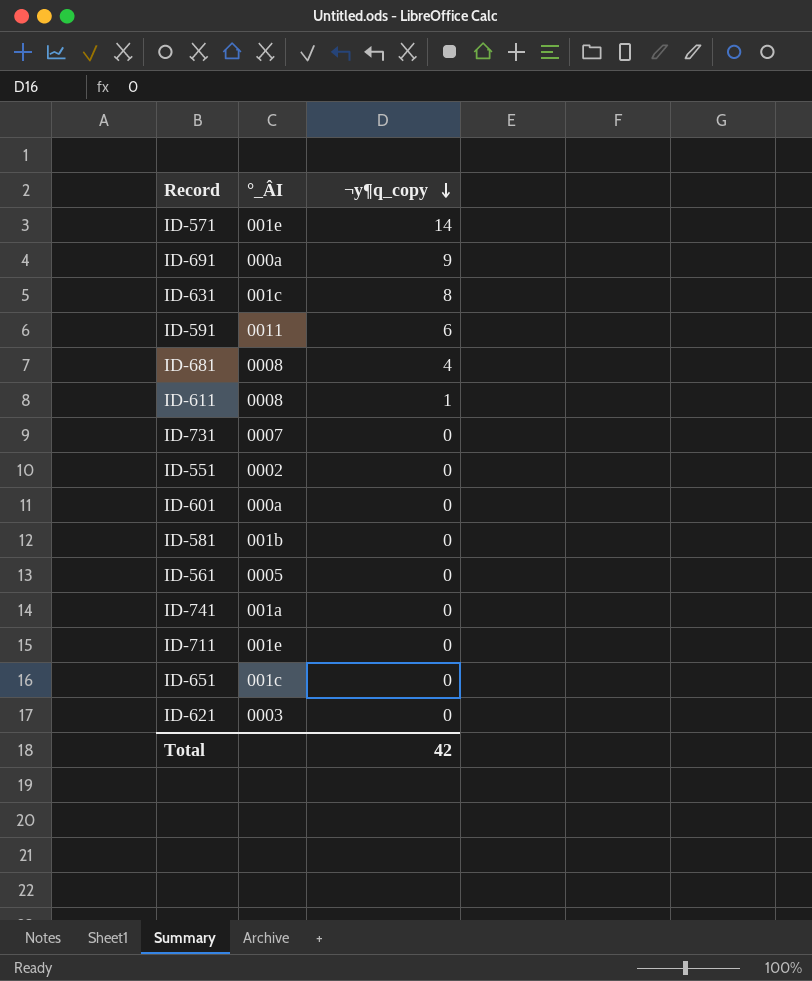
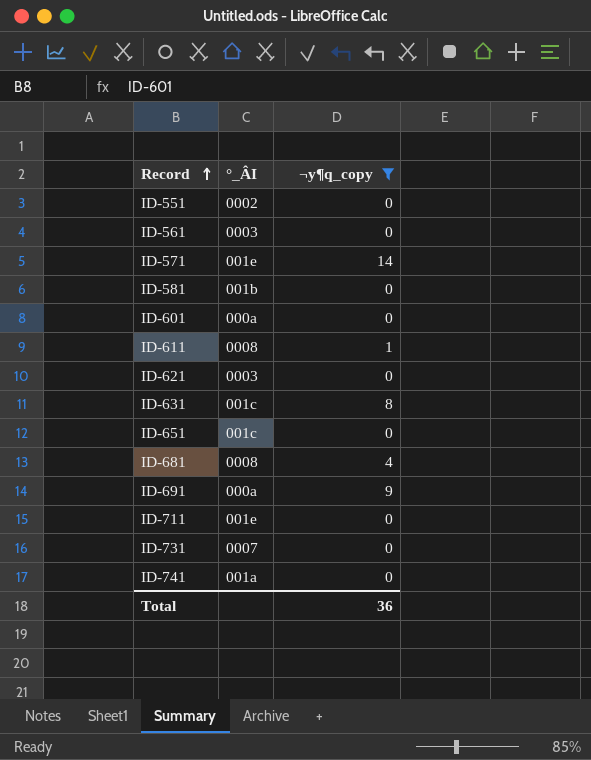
filter: none -> ¬y¶q_copy != 6
row order: ¬y¶q_copy descending -> Record ascending
ID-561 | °_ÂI: 0005 -> 0003
Total | ¬y¶q_copy: 42 -> 36

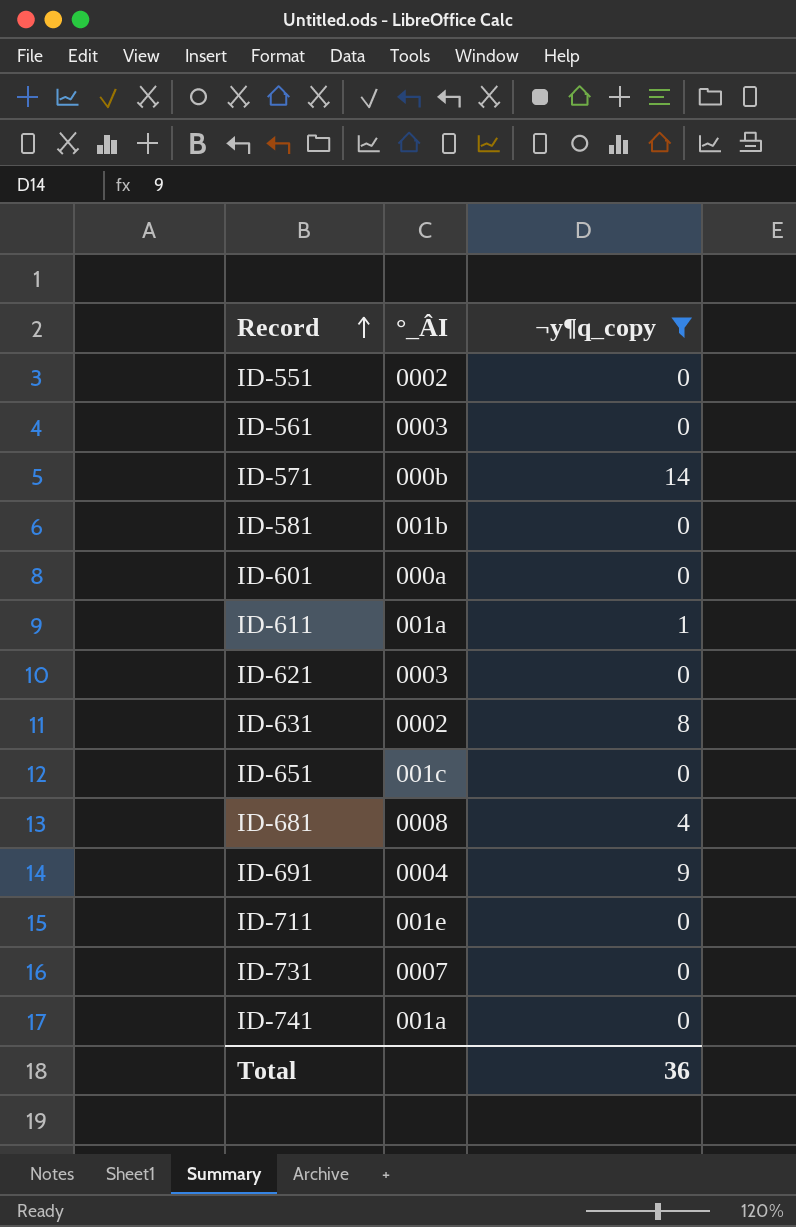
ID-571 | °_ÂI: 001e -> 000b
ID-611 | °_ÂI: 0008 -> 001a
ID-631 | °_ÂI: 001c -> 0002
ID-691 | °_ÂI: 000a -> 0004

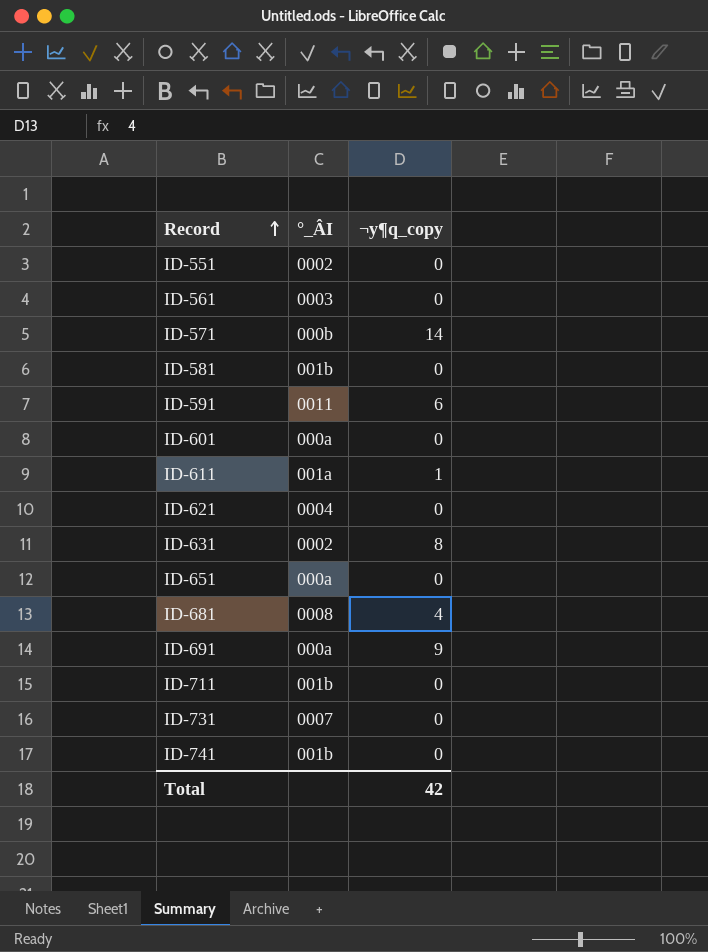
filter: ¬y¶q_copy != 6 -> none
ID-621 | °_ÂI: 0003 -> 0004
ID-651 | °_ÂI: 001c -> 000a
ID-691 | °_ÂI: 0004 -> 000a
ID-711 | °_ÂI: 001e -> 001b
ID-741 | °_ÂI: 001a -> 001b
Total | ¬y¶q_copy: 36 -> 42

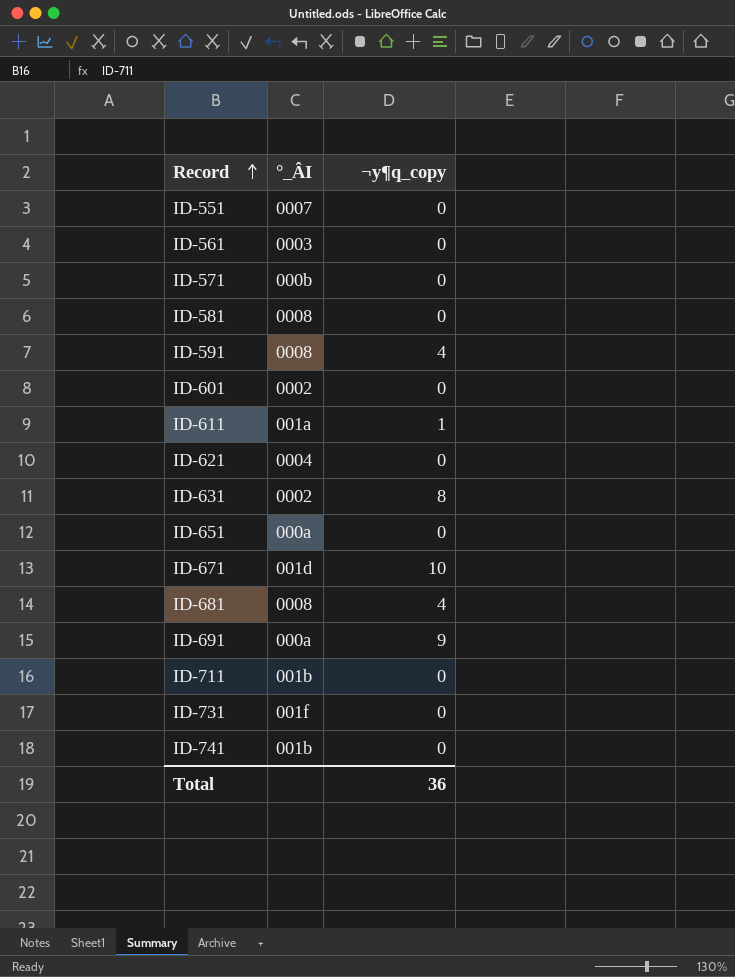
ID-551 | °_ÂI: 0002 -> 0007
ID-571 | ¬y¶q_copy: 14 -> 0
ID-581 | °_ÂI: 001b -> 0008
ID-591 | °_ÂI: 0011 -> 0008
ID-591 | ¬y¶q_copy: 6 -> 4
ID-601 | °_ÂI: 000a -> 0002
row ID-671: none -> 001d | 10
ID-731 | °_ÂI: 0007 -> 001f
Total | ¬y¶q_copy: 42 -> 36

